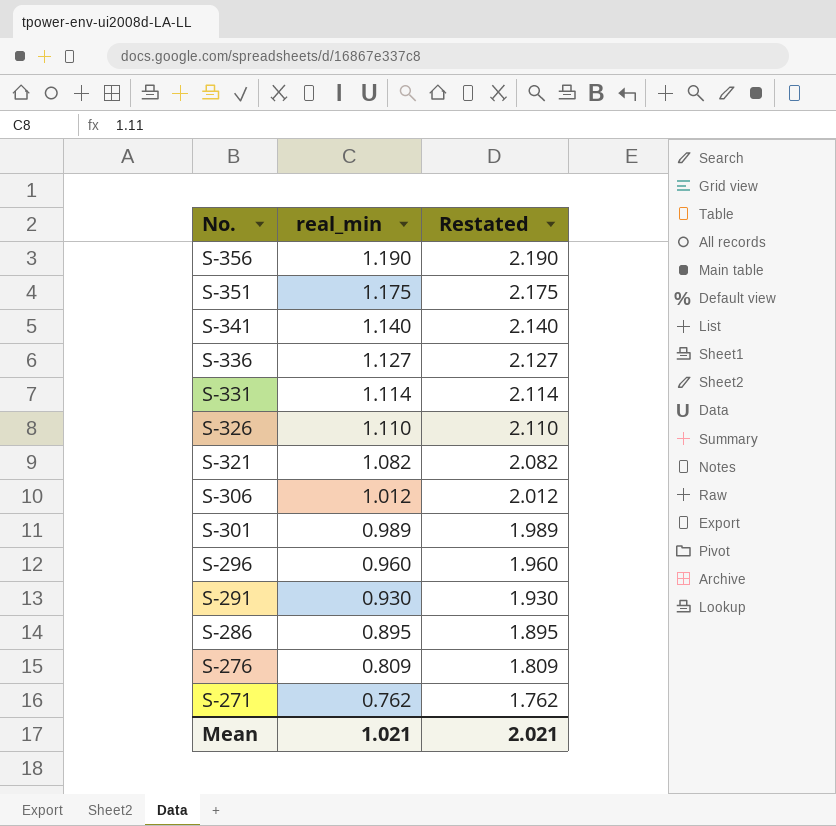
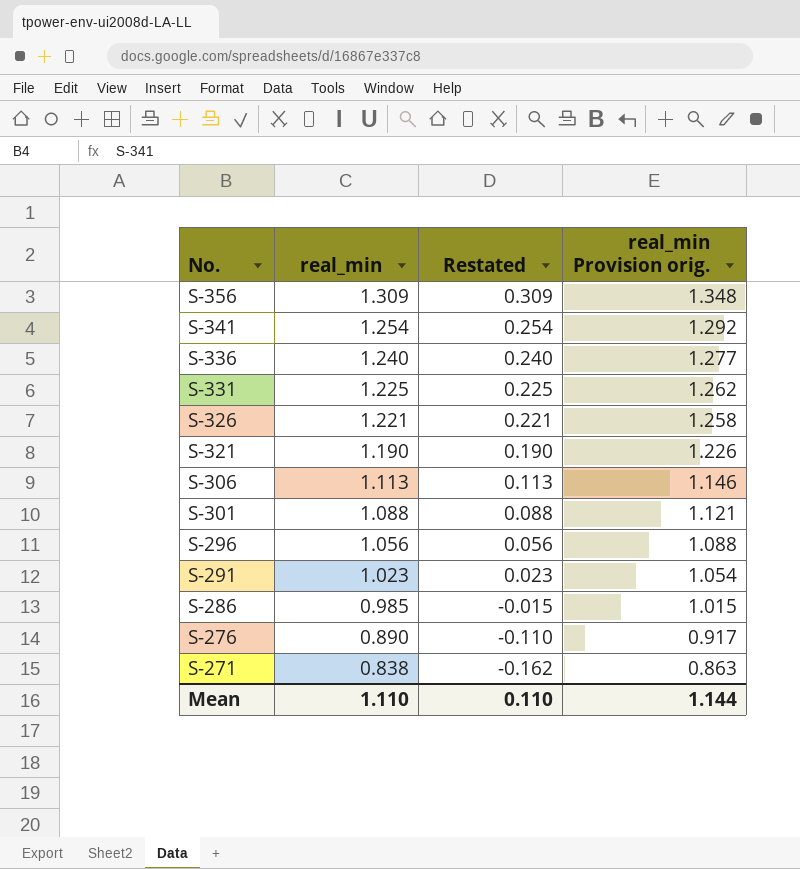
column Restated | formula: [real_min] + 1 -> [real_min] - 1
column real_min Provision orig. | formula: none -> [real_min] * 1.03
row S-351: 1.175 | 2.175 -> none
S-356 | real_min: 1.190 -> 1.309
S-341 | real_min: 1.140 -> 1.254
S-336 | real_min: 1.127 -> 1.240
S-331 | real_min: 1.114 -> 1.225
S-326 | real_min: 1.110 -> 1.221
S-321 | real_min: 1.082 -> 1.190
S-306 | real_min: 1.012 -> 1.113
S-301 | real_min: 0.989 -> 1.088
S-296 | real_min: 0.960 -> 1.056
S-291 | real_min: 0.930 -> 1.023
S-286 | real_min: 0.895 -> 0.985
S-276 | real_min: 0.809 -> 0.890
S-271 | real_min: 0.762 -> 0.838
Mean | real_min: 1.021 -> 1.110
Mean | Restated: 2.021 -> 0.110

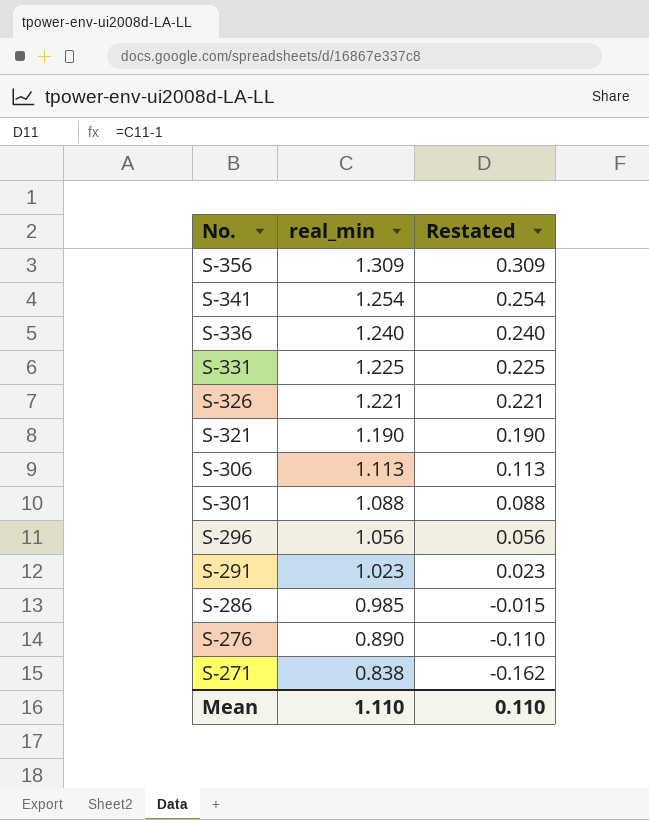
column real_min Provision orig. | formula: [real_min] * 1.03 -> none

